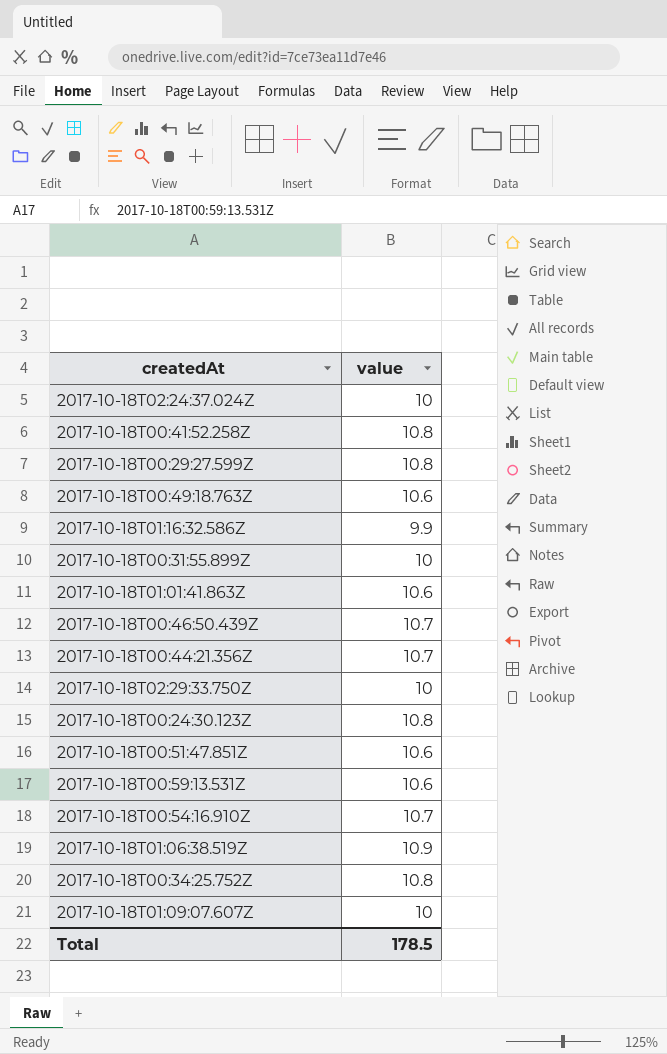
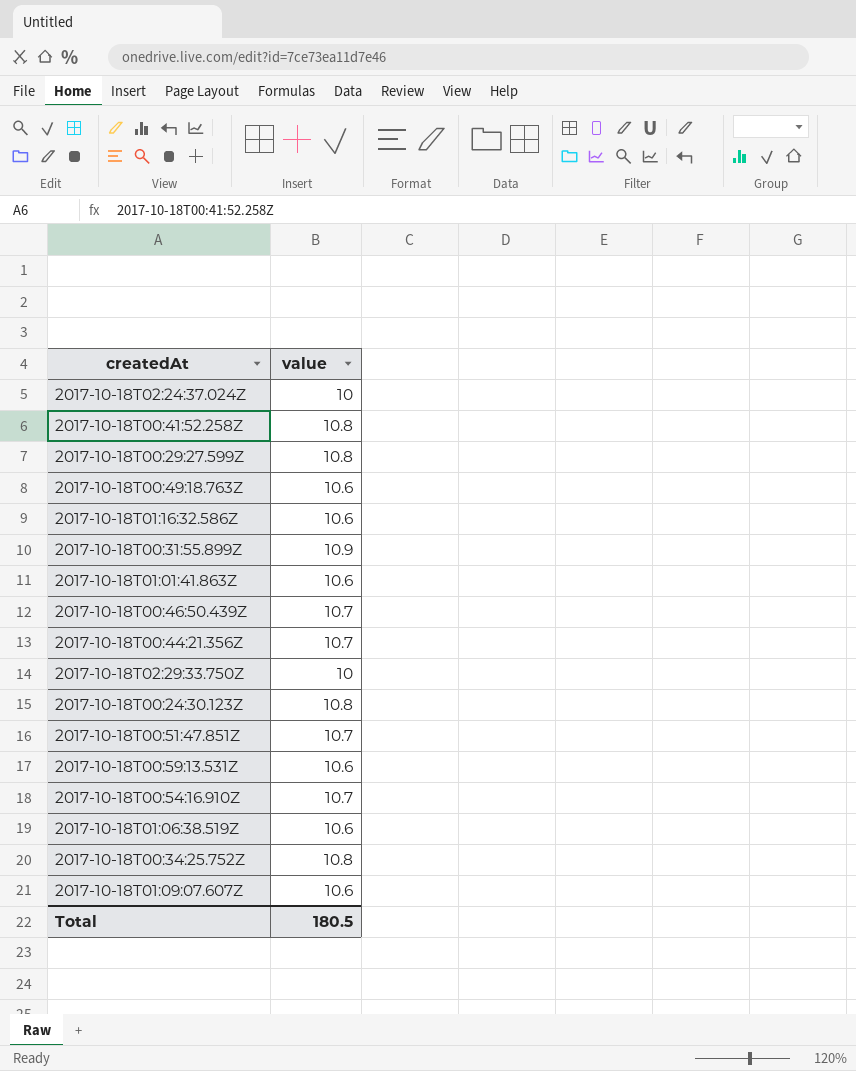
2017-10-18T01:16:32.586Z | value: 9.9 -> 10.6
2017-10-18T00:31:55.899Z | value: 10 -> 10.9
2017-10-18T00:51:47.851Z | value: 10.6 -> 10.7
2017-10-18T01:06:38.519Z | value: 10.9 -> 10.6
2017-10-18T01:09:07.607Z | value: 10 -> 10.6
Total | value: 178.5 -> 180.5

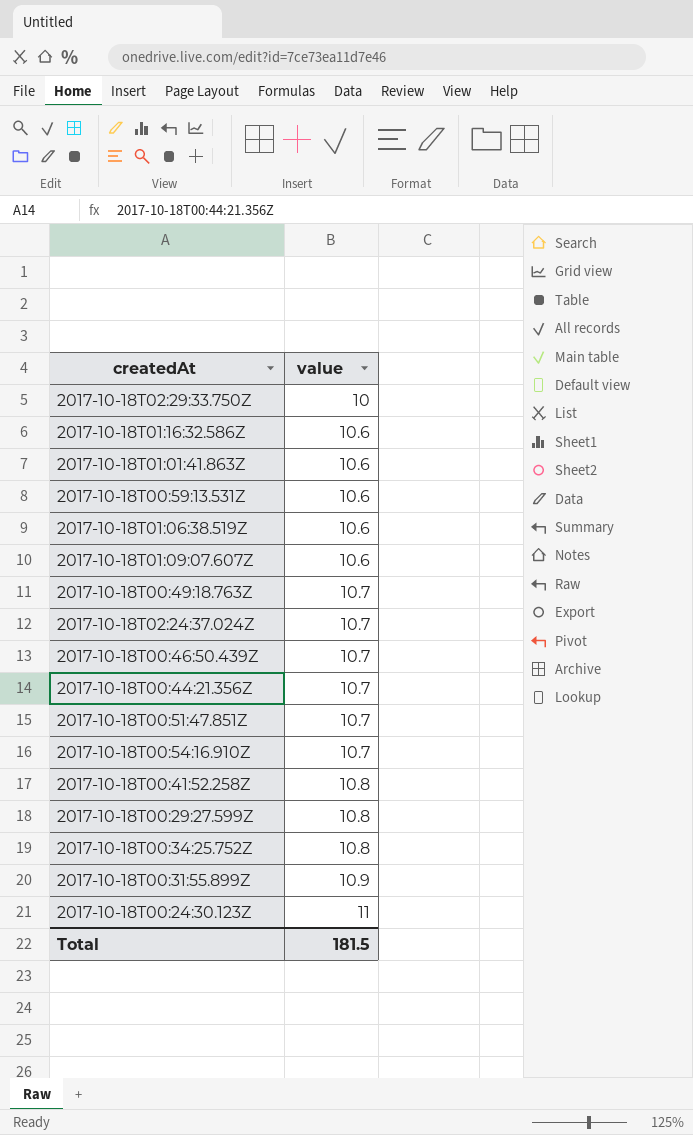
row order: none -> value ascending
2017-10-18T00:49:18.763Z | value: 10.6 -> 10.7
2017-10-18T02:24:37.024Z | value: 10 -> 10.7
2017-10-18T00:24:30.123Z | value: 10.8 -> 11
Total | value: 180.5 -> 181.5

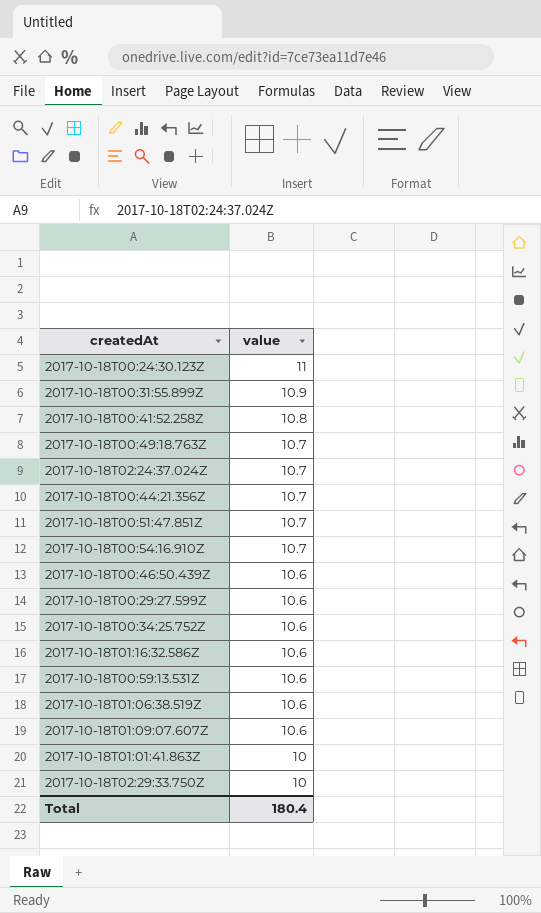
row order: value ascending -> value descending
2017-10-18T00:46:50.439Z | value: 10.7 -> 10.6
2017-10-18T00:29:27.599Z | value: 10.8 -> 10.6
2017-10-18T00:34:25.752Z | value: 10.8 -> 10.6
2017-10-18T01:01:41.863Z | value: 10.6 -> 10
Total | value: 181.5 -> 180.4

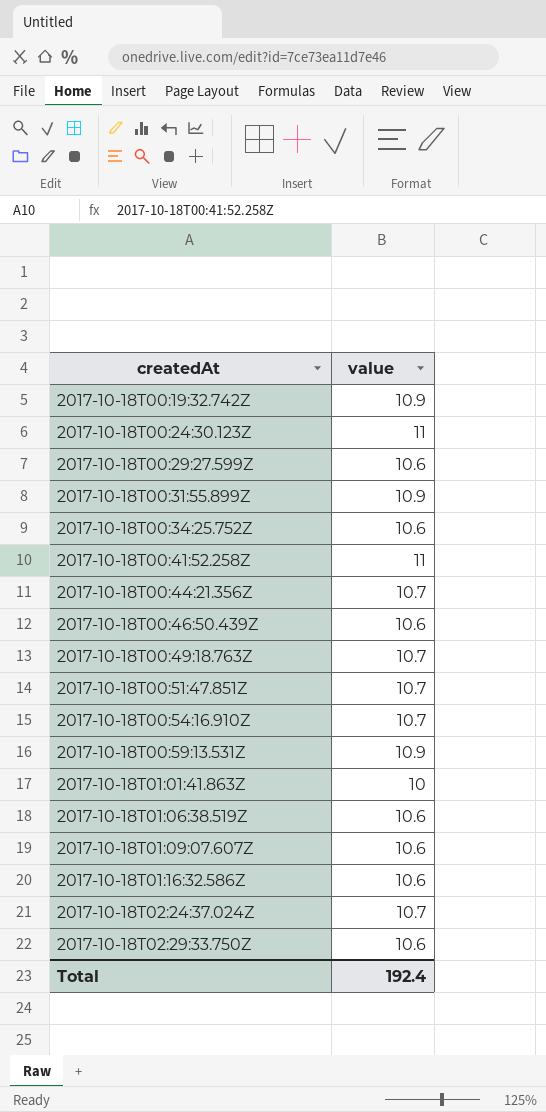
row order: value descending -> createdAt ascending
row 2017-10-18T00:19:32.742Z: none -> 10.9
2017-10-18T00:41:52.258Z | value: 10.8 -> 11
2017-10-18T00:59:13.531Z | value: 10.6 -> 10.9
2017-10-18T02:29:33.750Z | value: 10 -> 10.6
Total | value: 180.4 -> 192.4

